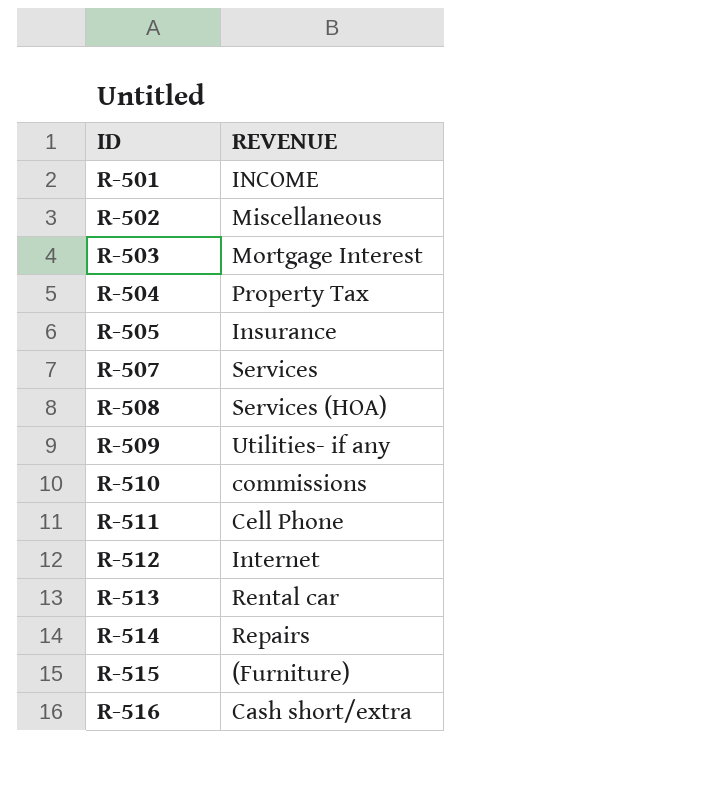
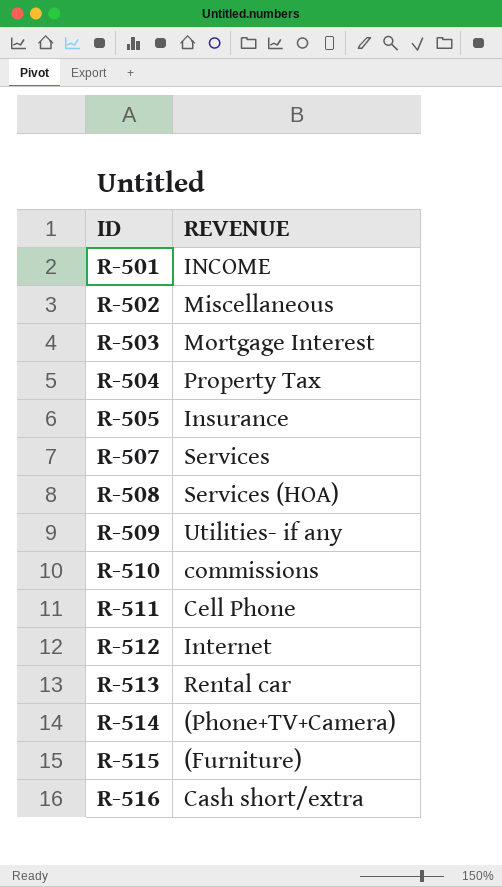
R-514 | REVENUE: Repairs -> (Phone+TV+Camera)

